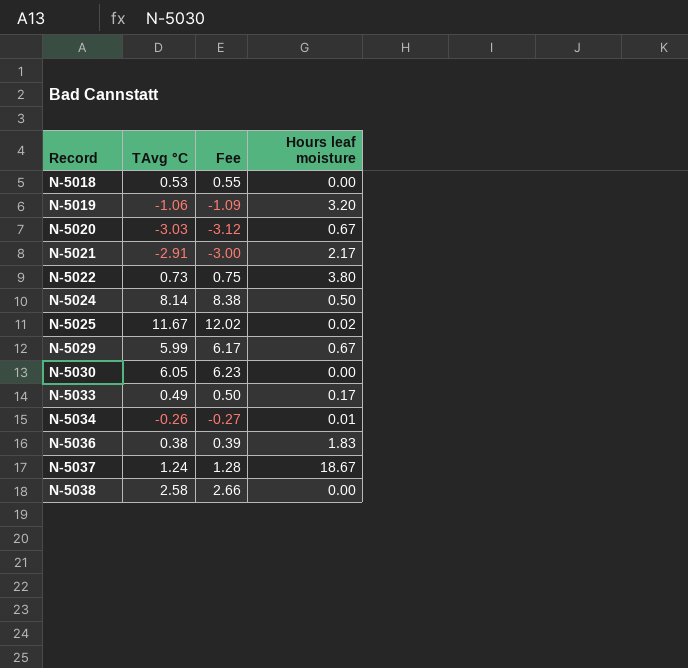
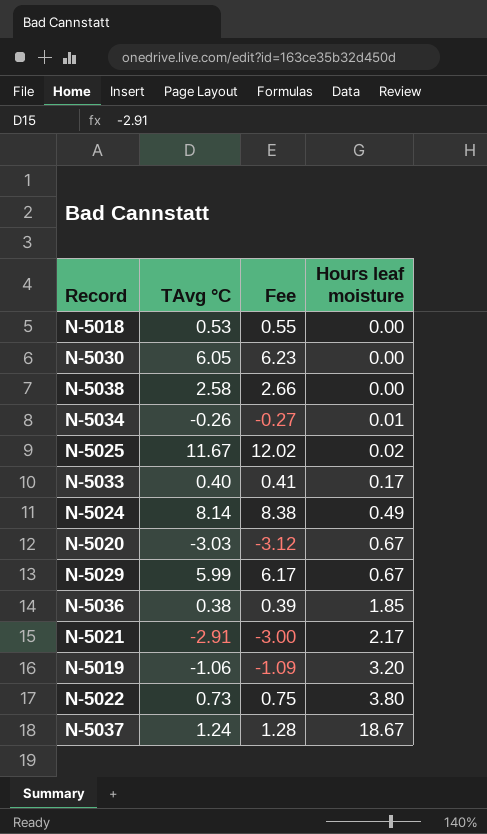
row order: Record ascending -> Hours leaf moisture ascending
N-5033 | TAvg °C: 0.49 -> 0.40
N-5033 | Fee: 0.50 -> 0.41
N-5024 | Hours leaf moisture: 0.50 -> 0.49
N-5036 | Hours leaf moisture: 1.83 -> 1.85

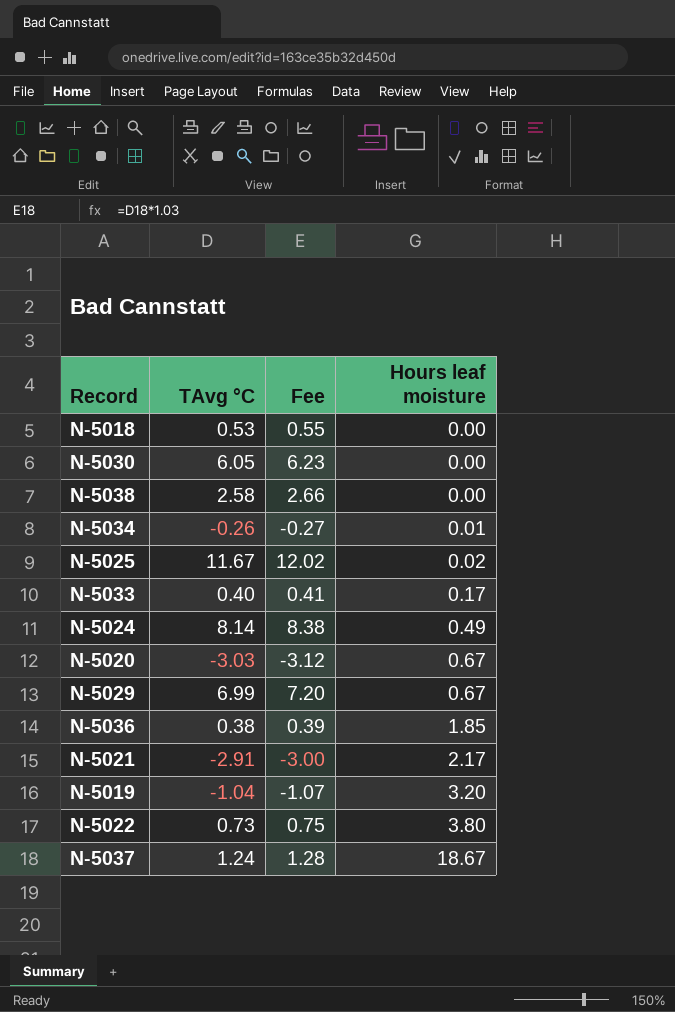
N-5029 | TAvg °C: 5.99 -> 6.99
N-5029 | Fee: 6.17 -> 7.20
N-5019 | TAvg °C: -1.06 -> -1.04
N-5019 | Fee: -1.09 -> -1.07

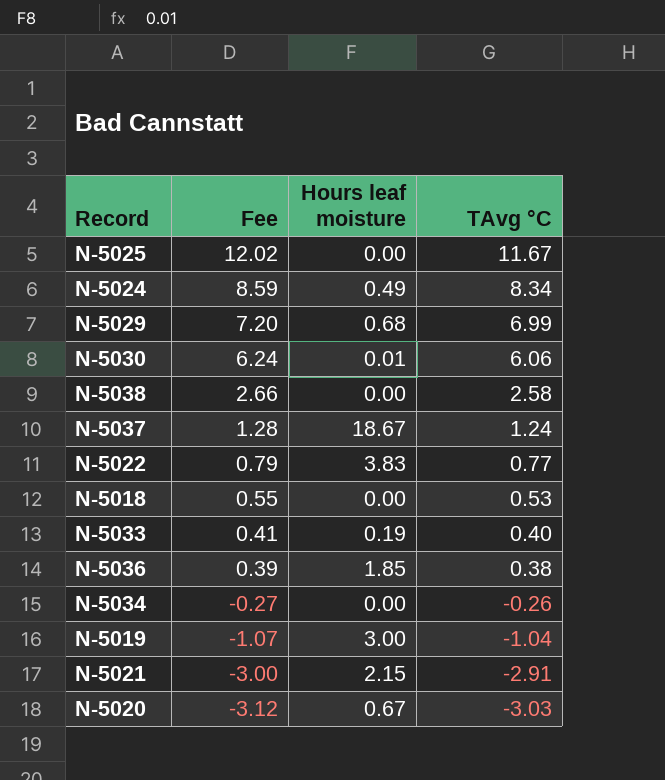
row order: Hours leaf moisture ascending -> Fee descending
column TAvg °C | position: 2 -> 4
N-5025 | Hours leaf moisture: 0.02 -> 0.00
N-5024 | Fee: 8.38 -> 8.59
N-5024 | TAvg °C: 8.14 -> 8.34
N-5029 | Hours leaf moisture: 0.67 -> 0.68
N-5030 | Fee: 6.23 -> 6.24
N-5030 | Hours leaf moisture: 0.00 -> 0.01
N-5030 | TAvg °C: 6.05 -> 6.06
N-5022 | Fee: 0.75 -> 0.79
N-5022 | Hours leaf moisture: 3.80 -> 3.83
N-5022 | TAvg °C: 0.73 -> 0.77
N-5033 | Hours leaf moisture: 0.17 -> 0.19
N-5034 | Hours leaf moisture: 0.01 -> 0.00
N-5019 | Hours leaf moisture: 3.20 -> 3.00
N-5021 | Hours leaf moisture: 2.17 -> 2.15

